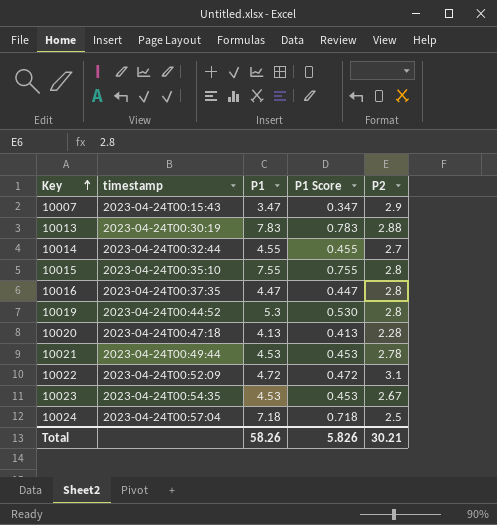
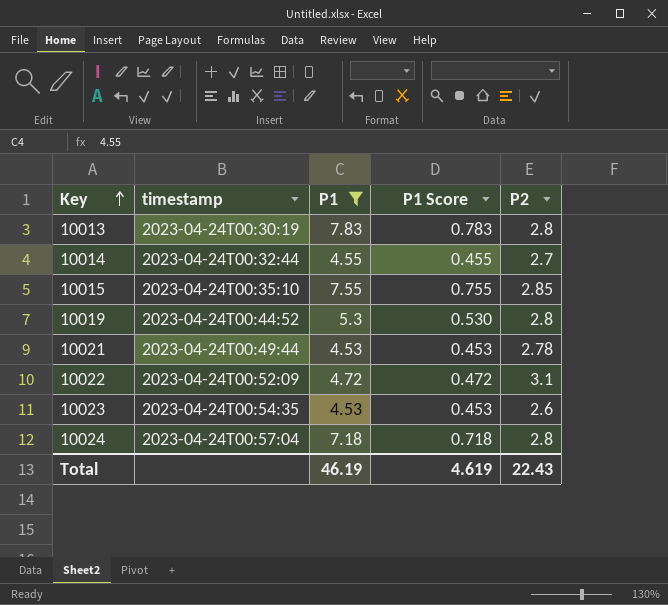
filter: none -> P1 >= 4.53
10013 | P2: 2.88 -> 2.8
10015 | P2: 2.8 -> 2.85
10023 | P2: 2.67 -> 2.6
10024 | P2: 2.5 -> 2.8
Total | P1: 58.26 -> 46.19
Total | P1 Score: 5.826 -> 4.619
Total | P2: 30.21 -> 22.43

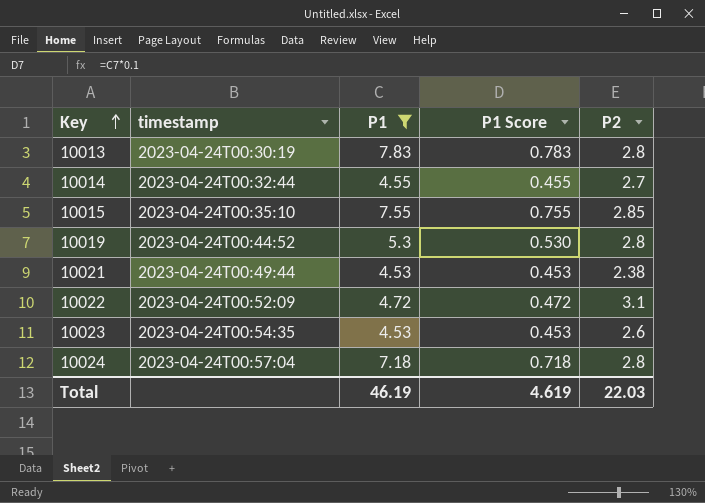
10021 | P2: 2.78 -> 2.38
Total | P2: 22.43 -> 22.03

